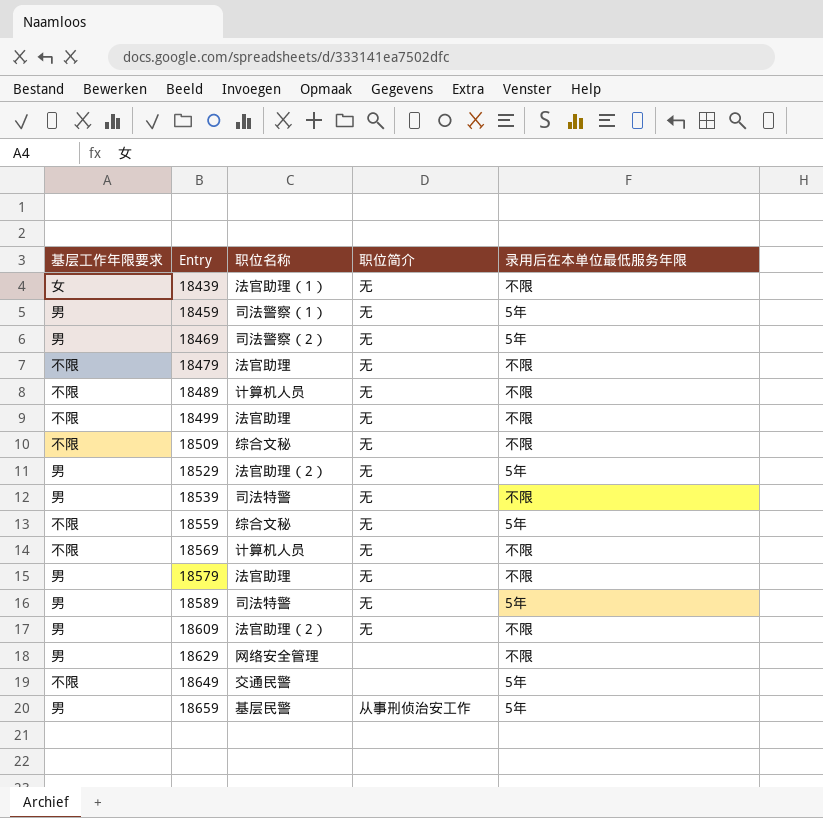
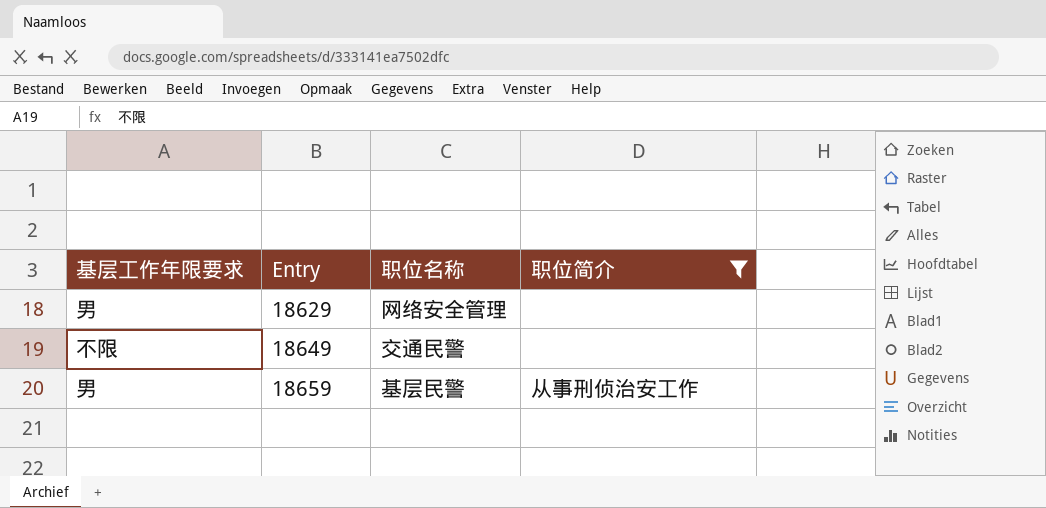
filter: none -> 职位简介 != 无
column 录用后在本单位最低服务年限 | position: 5 -> none

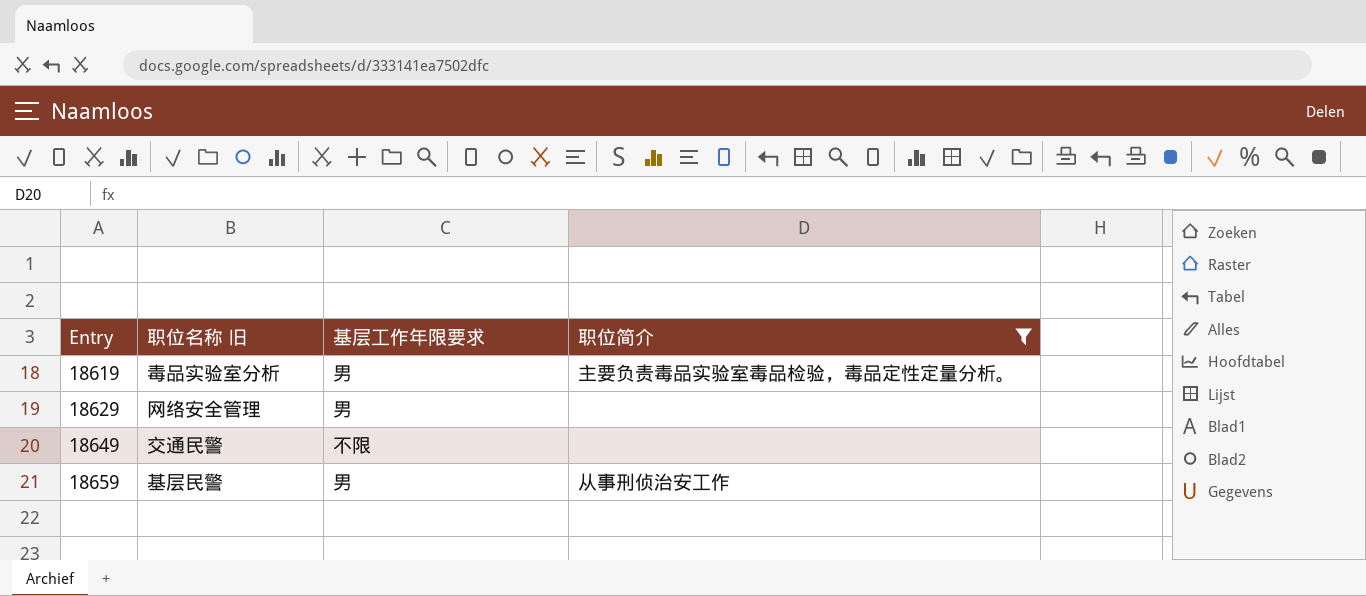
column name: 职位名称 -> 职位名称 旧
column 基层工作年限要求 | position: 1 -> 3
row 18619: none -> 毒品实验室分析 | 男 | 主要负责毒品实验室毒品检验，毒品定性定量分析。

